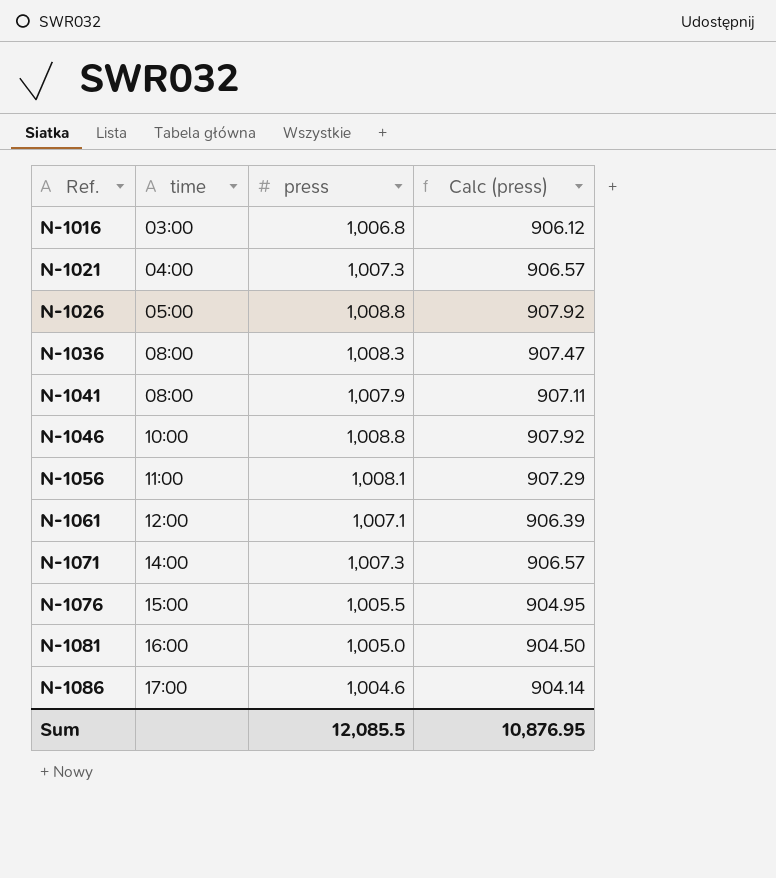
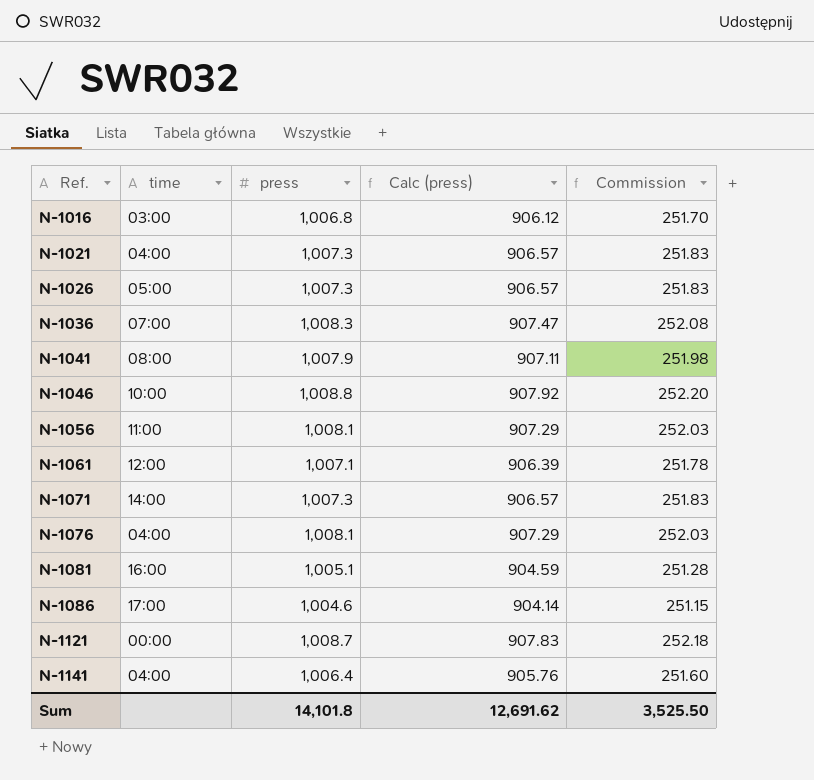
column Commission | formula: none -> [press] * 0.25
N-1026 | press: 1,008.8 -> 1,007.3
N-1026 | Calc (press): 907.92 -> 906.57
N-1036 | time: 08:00 -> 07:00
N-1076 | time: 15:00 -> 04:00
N-1076 | press: 1,005.5 -> 1,008.1
N-1076 | Calc (press): 904.95 -> 907.29
N-1081 | press: 1,005.0 -> 1,005.1
N-1081 | Calc (press): 904.50 -> 904.59
row N-1121: none -> 00:00 | 1,008.7 | 907.83 | 252.18
row N-1141: none -> 04:00 | 1,006.4 | 905.76 | 251.60
Sum | press: 12,085.5 -> 14,101.8
Sum | Calc (press): 10,876.95 -> 12,691.62

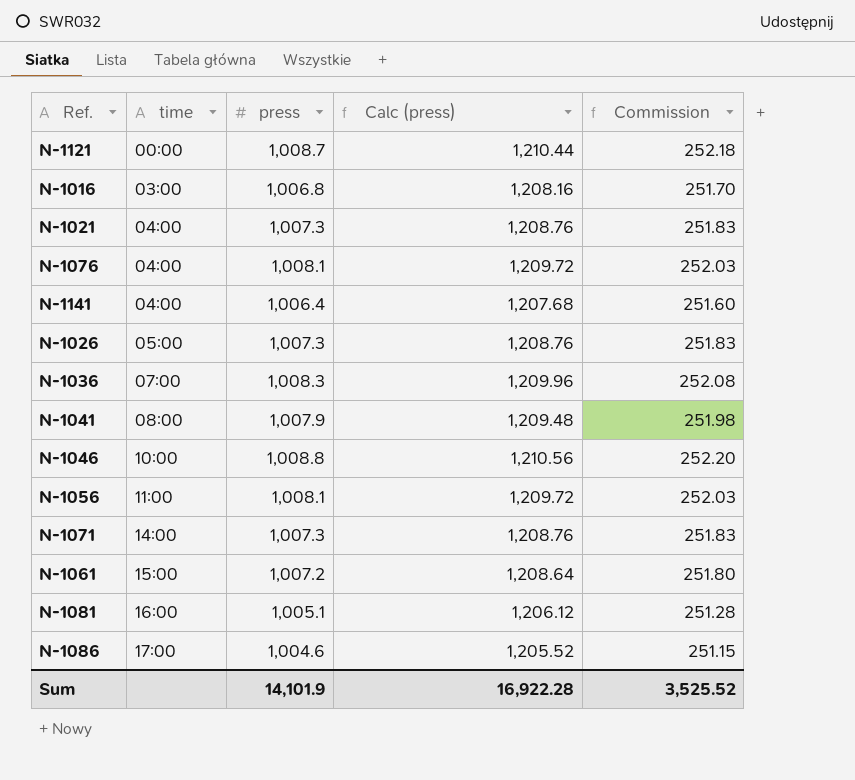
row order: Ref. ascending -> time ascending
column Calc (press) | formula: [press] * 0.9 -> [press] * 1.2
N-1061 | time: 12:00 -> 15:00
N-1061 | press: 1,007.1 -> 1,007.2
N-1061 | Commission: 251.78 -> 251.80
Sum | press: 14,101.8 -> 14,101.9
Sum | Calc (press): 12,691.62 -> 16,922.28
Sum | Commission: 3,525.50 -> 3,525.52

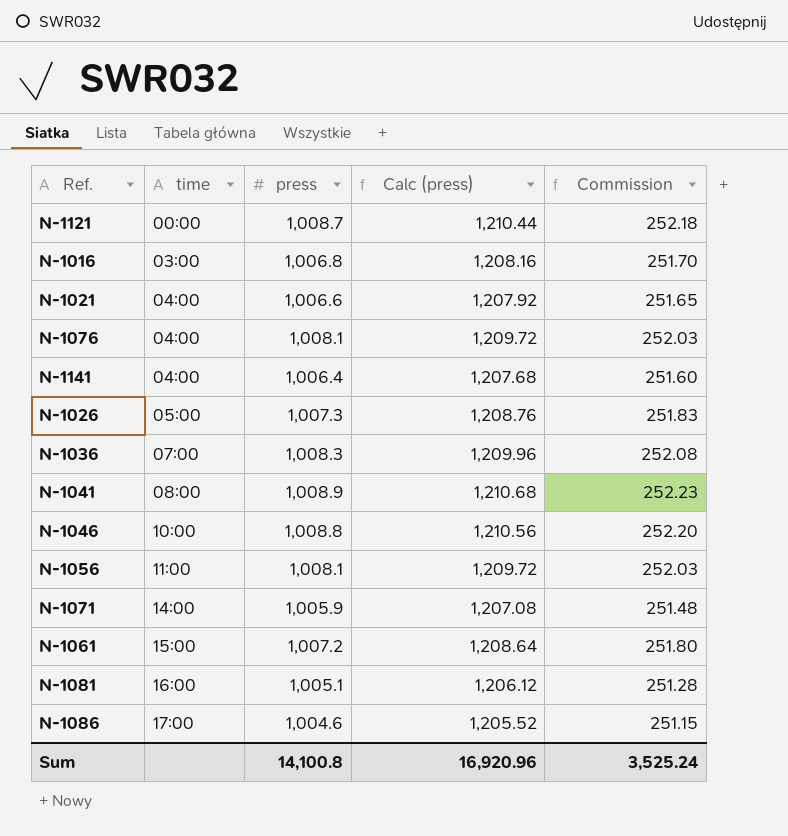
N-1021 | press: 1,007.3 -> 1,006.6
N-1021 | Calc (press): 1,208.76 -> 1,207.92
N-1021 | Commission: 251.83 -> 251.65
N-1041 | press: 1,007.9 -> 1,008.9
N-1041 | Calc (press): 1,209.48 -> 1,210.68
N-1041 | Commission: 251.98 -> 252.23
N-1071 | press: 1,007.3 -> 1,005.9
N-1071 | Calc (press): 1,208.76 -> 1,207.08
N-1071 | Commission: 251.83 -> 251.48
Sum | press: 14,101.9 -> 14,100.8
Sum | Calc (press): 16,922.28 -> 16,920.96
Sum | Commission: 3,525.52 -> 3,525.24

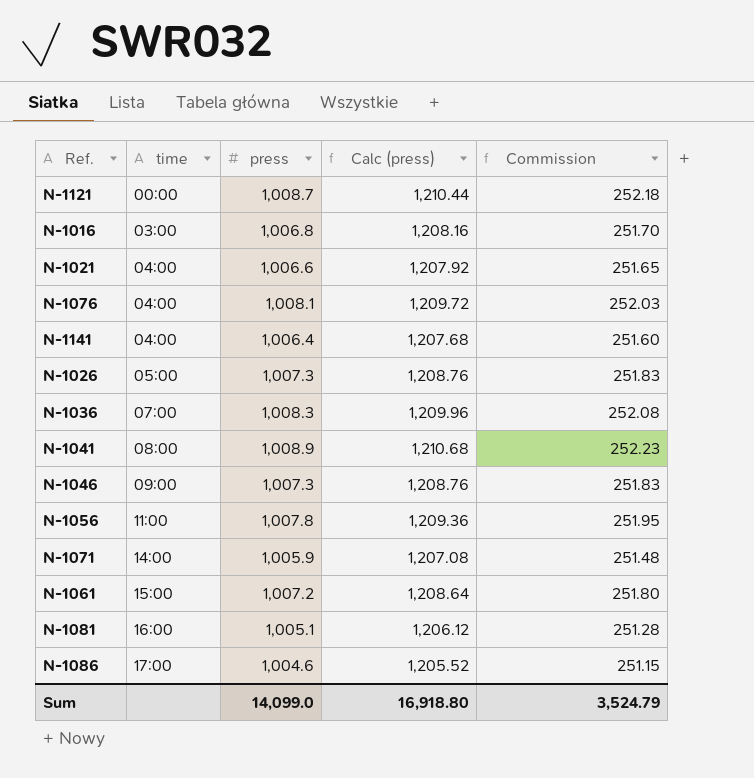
N-1046 | time: 10:00 -> 09:00
N-1046 | press: 1,008.8 -> 1,007.3
N-1046 | Calc (press): 1,210.56 -> 1,208.76
N-1046 | Commission: 252.20 -> 251.83
N-1056 | press: 1,008.1 -> 1,007.8
N-1056 | Calc (press): 1,209.72 -> 1,209.36
N-1056 | Commission: 252.03 -> 251.95
Sum | press: 14,100.8 -> 14,099.0
Sum | Calc (press): 16,920.96 -> 16,918.80
Sum | Commission: 3,525.24 -> 3,524.79

